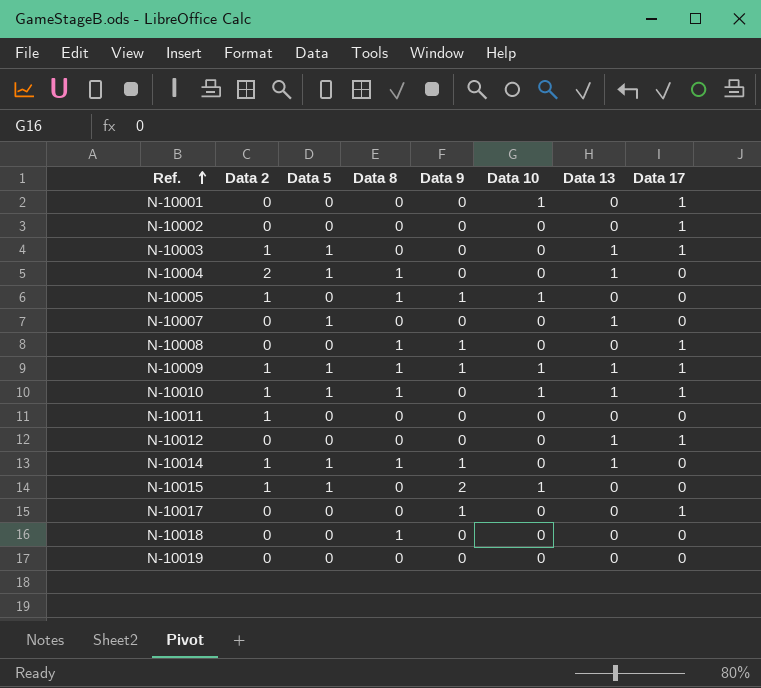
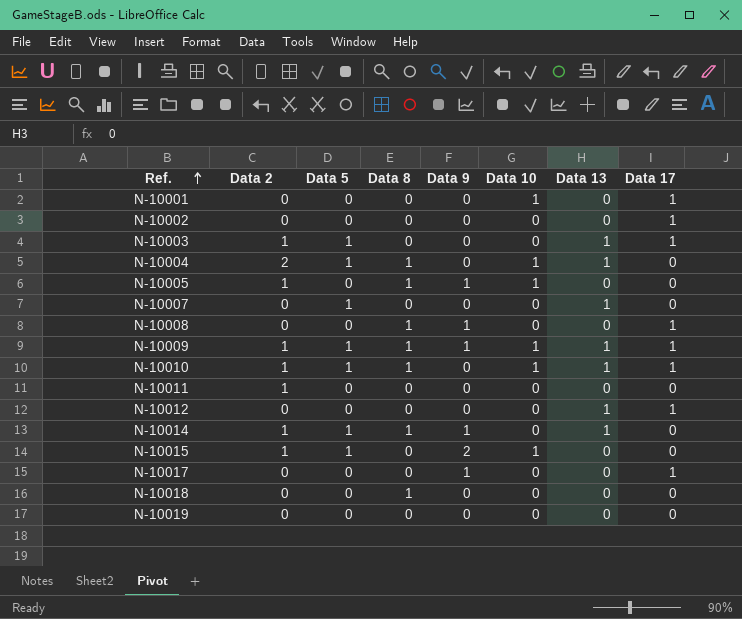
N-10004 | Data 10: 0 -> 1

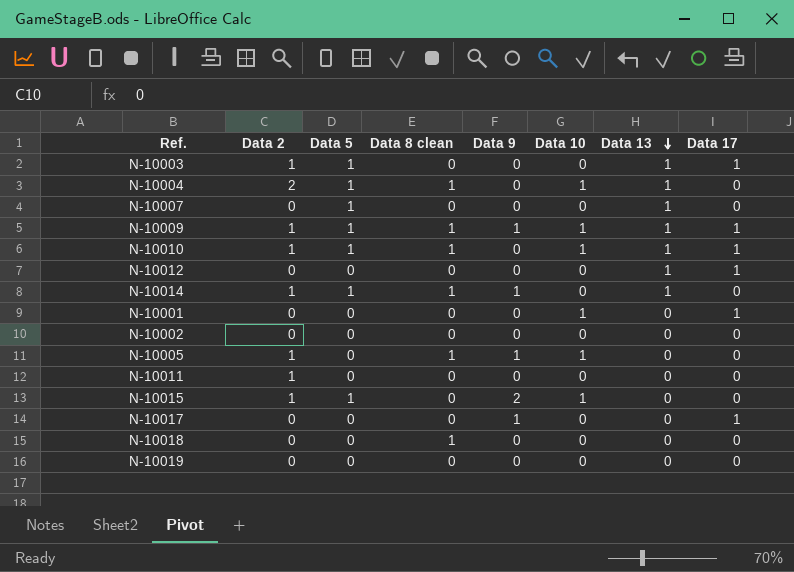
row order: Ref. ascending -> Data 13 descending
column name: Data 8 -> Data 8 clean
row N-10008: 0 | 0 | 1 | 1 | 0 | 0 | 1 -> none
N-10002 | Data 17: 1 -> 0

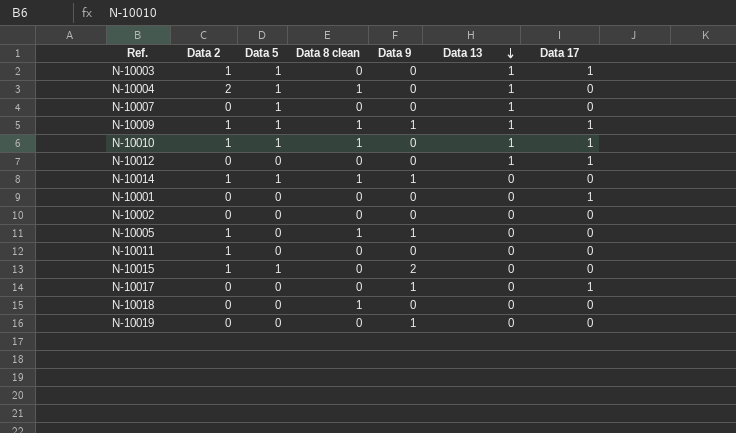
column Data 10 | position: 6 -> none
N-10014 | Data 13: 1 -> 0
N-10019 | Data 9: 0 -> 1

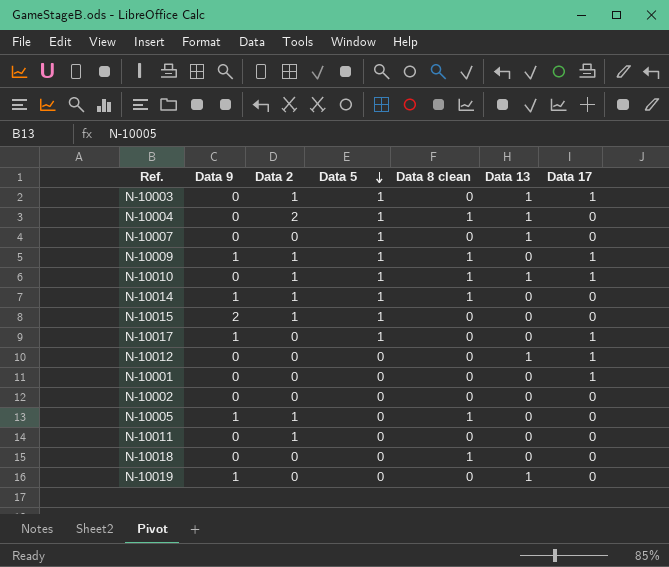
row order: Data 13 descending -> Data 5 descending
column Data 9 | position: 5 -> 2
N-10009 | Data 13: 1 -> 0
N-10017 | Data 5: 0 -> 1
N-10019 | Data 13: 0 -> 1

